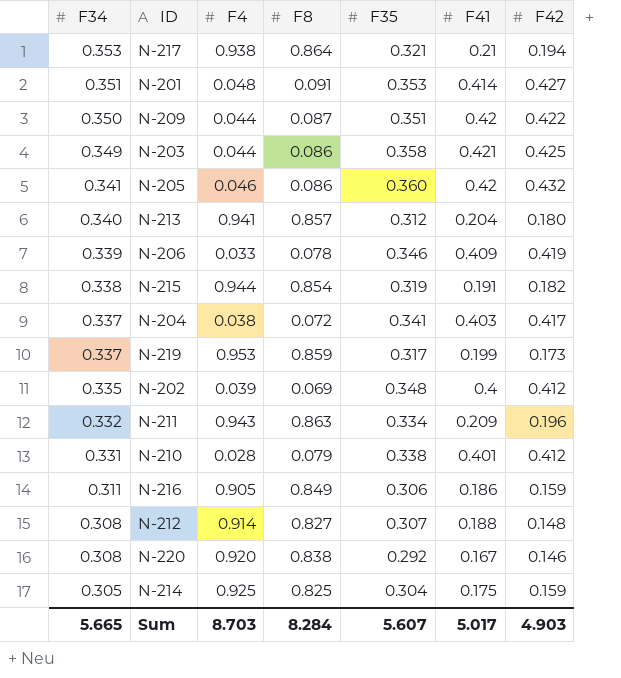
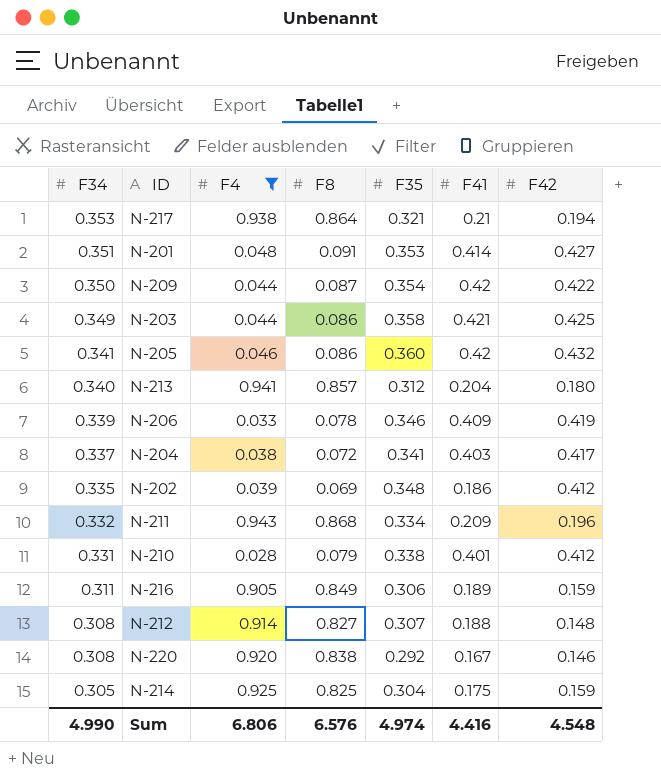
filter: none -> F4 <= 0.943
N-209 | F35: 0.351 -> 0.354
N-202 | F41: 0.4 -> 0.186
N-211 | F8: 0.863 -> 0.868
N-216 | F41: 0.186 -> 0.189
Sum | F34: 5.665 -> 4.990
Sum | F4: 8.703 -> 6.806
Sum | F8: 8.284 -> 6.576
Sum | F35: 5.607 -> 4.974
Sum | F41: 5.017 -> 4.416
Sum | F42: 4.903 -> 4.548

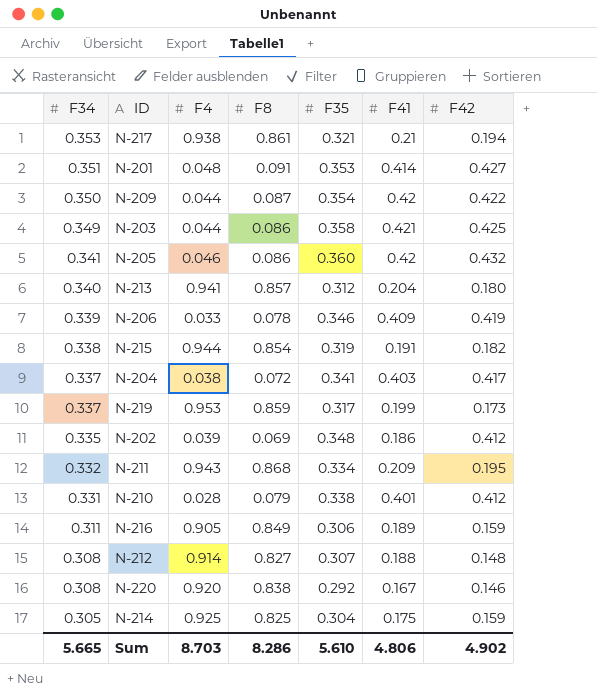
filter: F4 <= 0.943 -> none
N-217 | F8: 0.864 -> 0.861
N-211 | F42: 0.196 -> 0.195
Sum | F34: 4.990 -> 5.665
Sum | F4: 6.806 -> 8.703
Sum | F8: 6.576 -> 8.286
Sum | F35: 4.974 -> 5.610
Sum | F41: 4.416 -> 4.806
Sum | F42: 4.548 -> 4.902

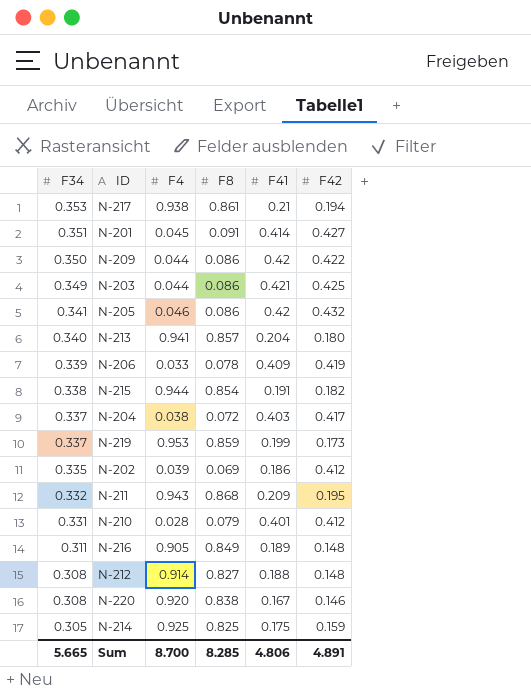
column F35 | position: 5 -> none
N-201 | F4: 0.048 -> 0.045
N-209 | F8: 0.087 -> 0.086
N-216 | F42: 0.159 -> 0.148
Sum | F4: 8.703 -> 8.700
Sum | F8: 8.286 -> 8.285
Sum | F42: 4.902 -> 4.891

